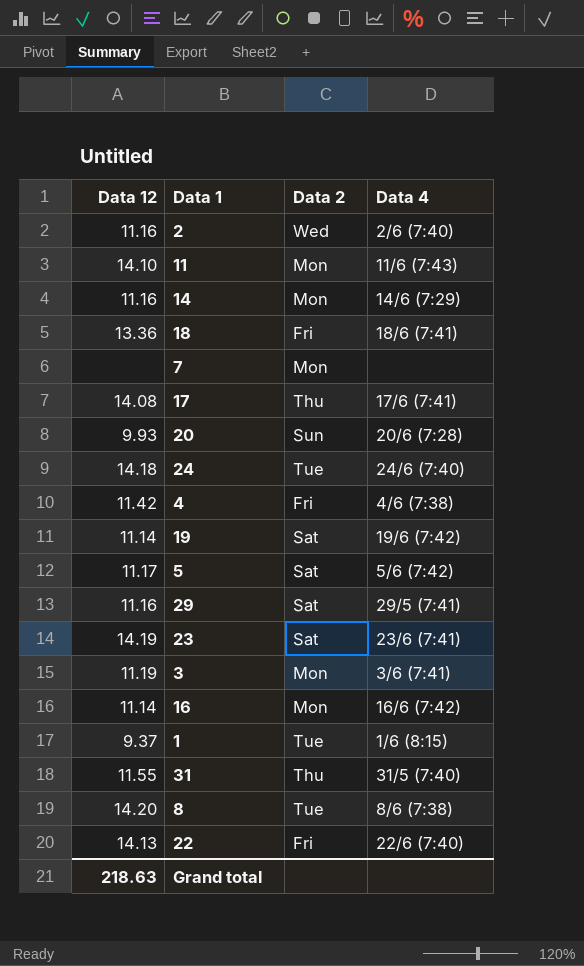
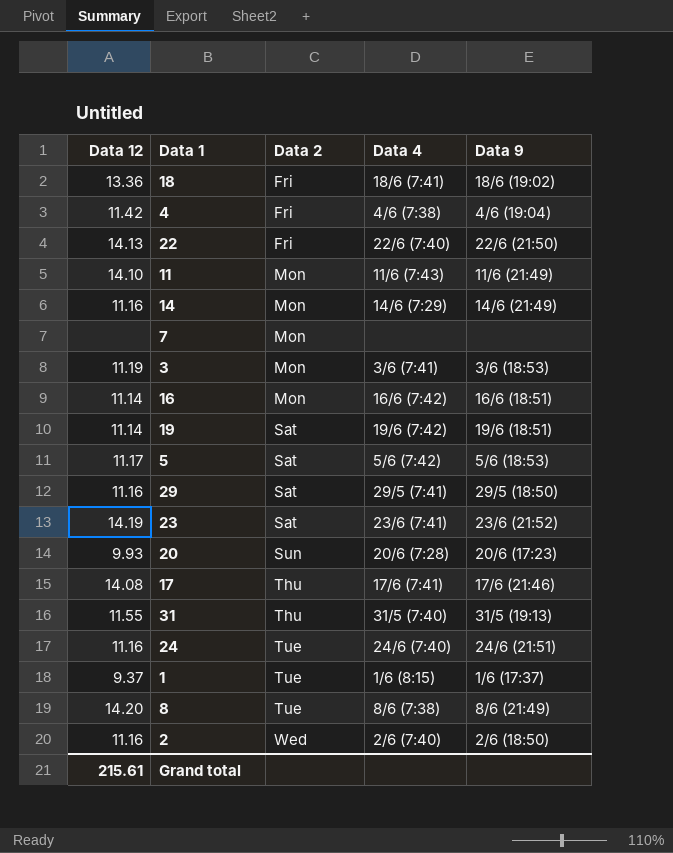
row order: none -> Data 2 ascending
column Data 9 | position: none -> 5
24 | Data 12: 14.18 -> 11.16
Grand total | Data 12: 218.63 -> 215.61

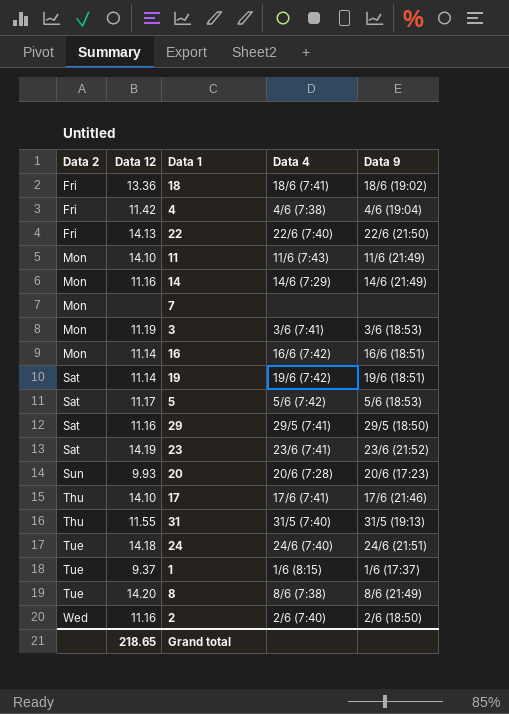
column Data 2 | position: 3 -> 1
17 | Data 12: 14.08 -> 14.10
24 | Data 12: 11.16 -> 14.18
Grand total | Data 12: 215.61 -> 218.65

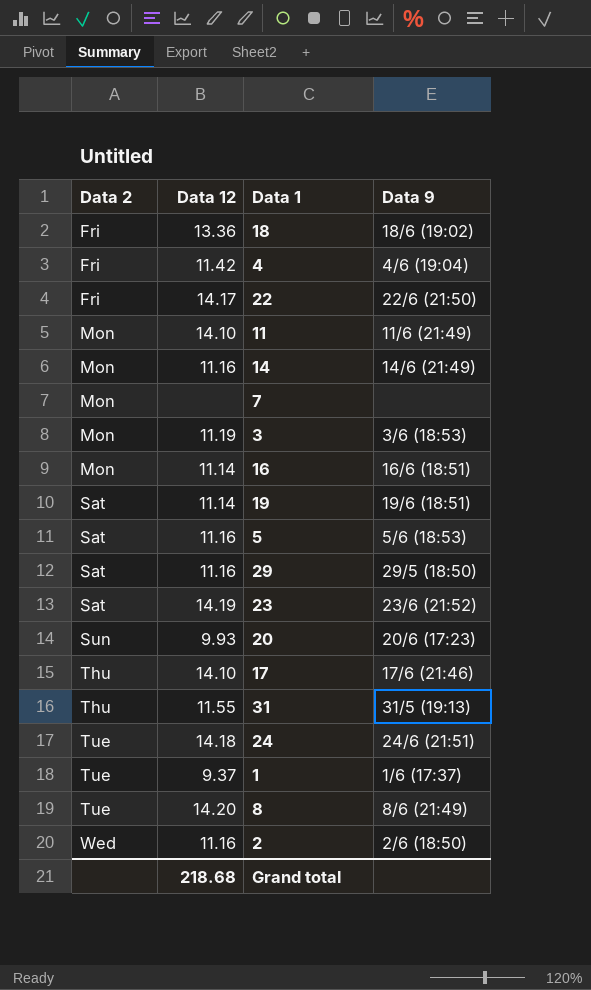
column Data 4 | position: 4 -> none
22 | Data 12: 14.13 -> 14.17
5 | Data 12: 11.17 -> 11.16
Grand total | Data 12: 218.65 -> 218.68

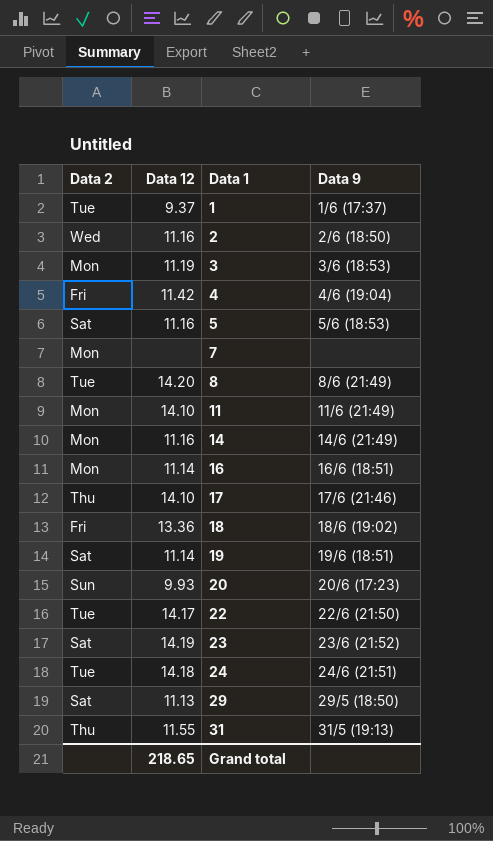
row order: Data 2 ascending -> Data 1 ascending
22 | Data 2: Fri -> Tue
29 | Data 12: 11.16 -> 11.13
Grand total | Data 12: 218.68 -> 218.65

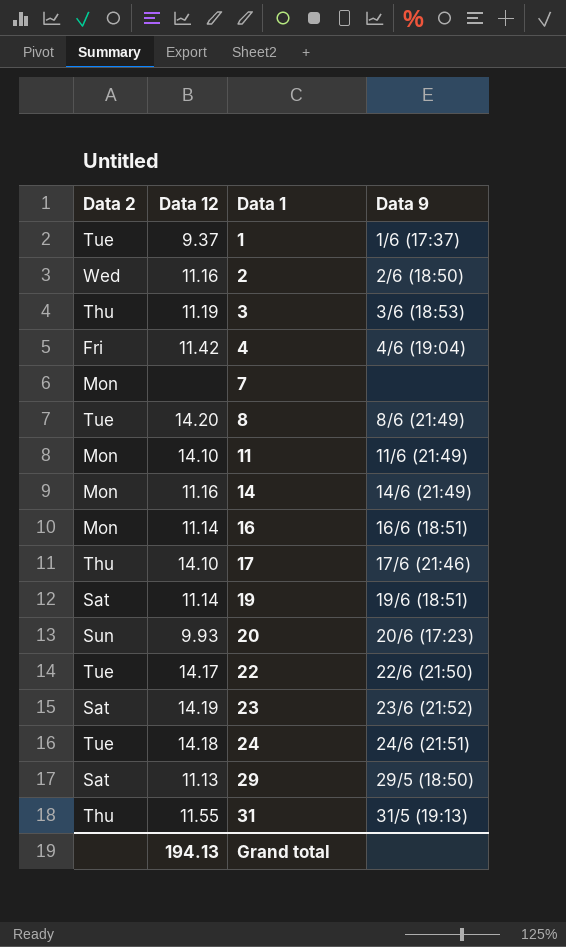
row 5: Sat | 11.16 | 5/6 (18:53) -> none
row 18: Fri | 13.36 | 18/6 (19:02) -> none
3 | Data 2: Mon -> Thu
Grand total | Data 12: 218.65 -> 194.13

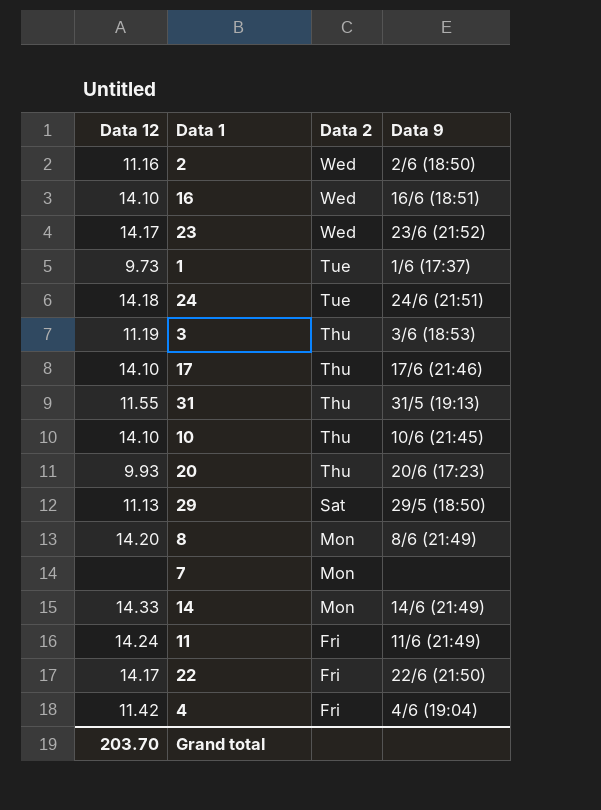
row order: Data 1 ascending -> Data 2 descending
column Data 2 | position: 1 -> 3
row 19: Sat | 11.14 | 19/6 (18:51) -> none
16 | Data 12: 11.14 -> 14.10
16 | Data 2: Mon -> Wed
23 | Data 12: 14.19 -> 14.17
23 | Data 2: Sat -> Wed
1 | Data 12: 9.37 -> 9.73
row 10: none -> 14.10 | Thu | 10/6 (21:45)
20 | Data 2: Sun -> Thu
8 | Data 2: Tue -> Mon
14 | Data 12: 11.16 -> 14.33
11 | Data 12: 14.10 -> 14.24
11 | Data 2: Mon -> Fri
22 | Data 2: Tue -> Fri
Grand total | Data 12: 194.13 -> 203.70

